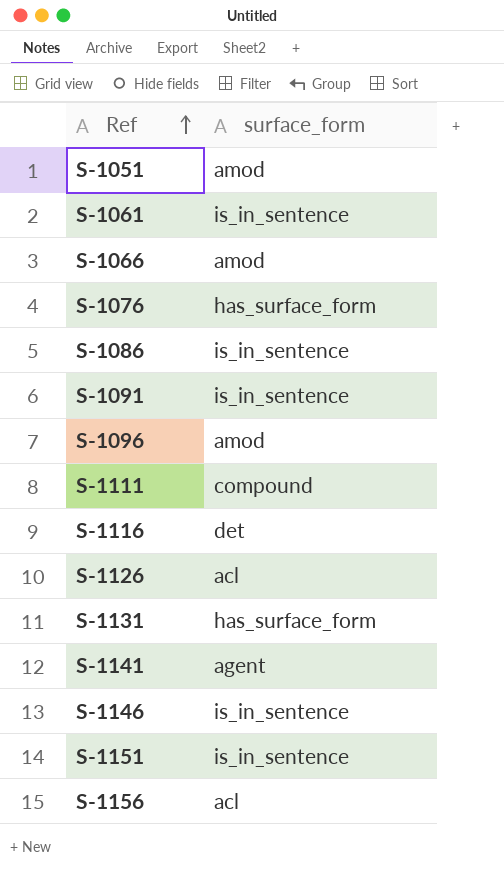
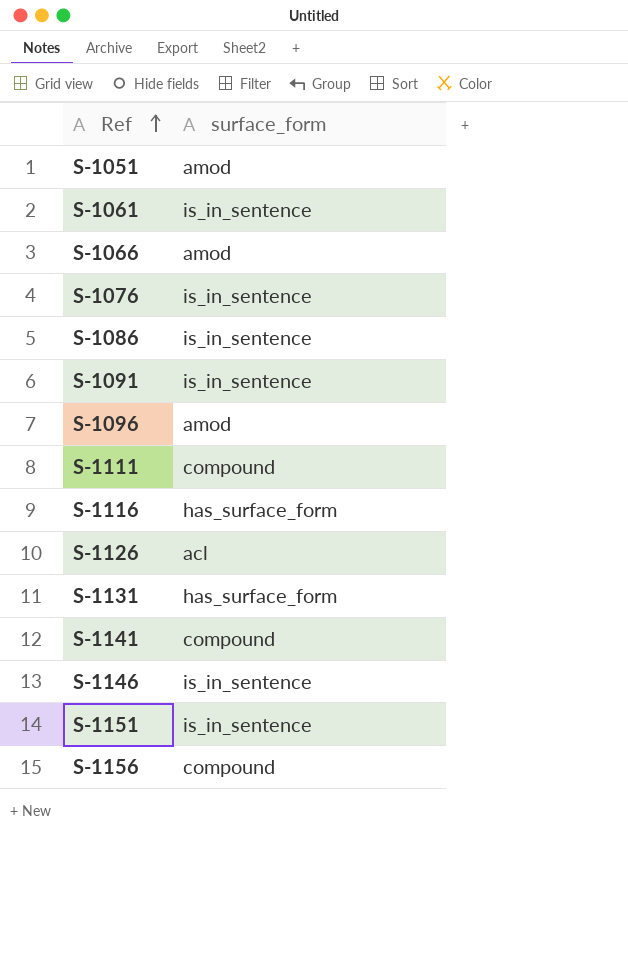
S-1076 | surface_form: has_surface_form -> is_in_sentence
S-1116 | surface_form: det -> has_surface_form
S-1141 | surface_form: agent -> compound
S-1156 | surface_form: acl -> compound

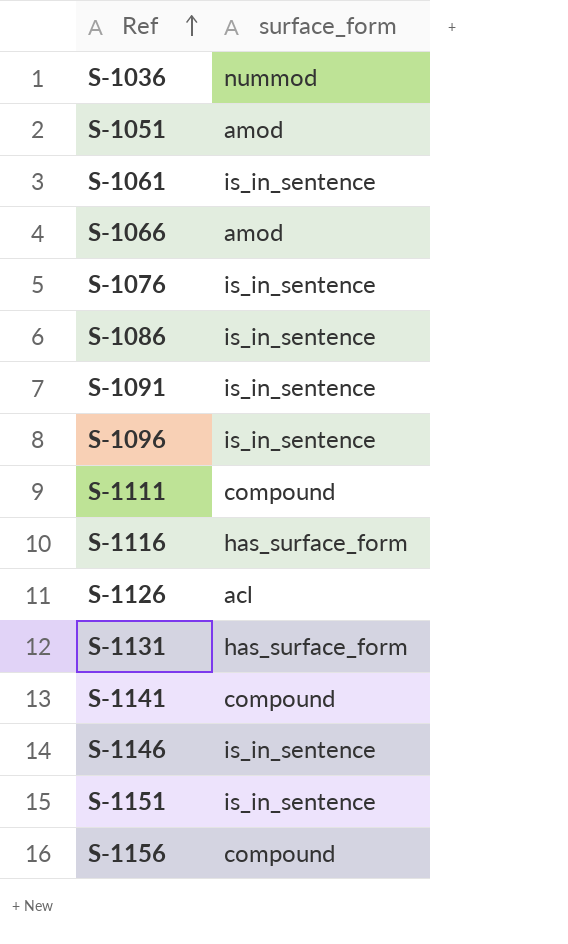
row S-1036: none -> nummod
S-1096 | surface_form: amod -> is_in_sentence

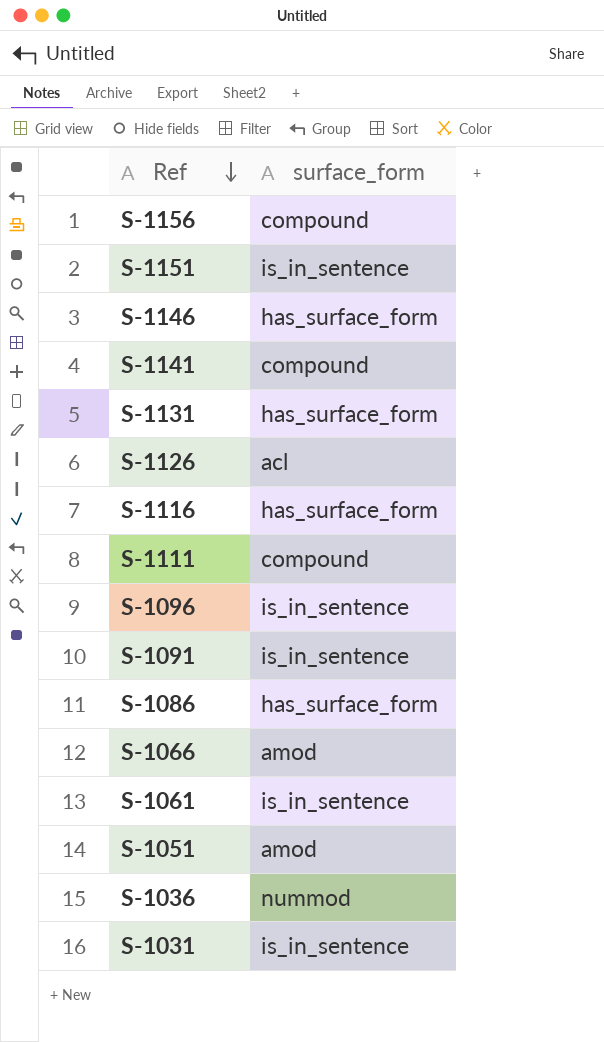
row order: Ref ascending -> Ref descending
row S-1076: is_in_sentence -> none
S-1146 | surface_form: is_in_sentence -> has_surface_form
S-1086 | surface_form: is_in_sentence -> has_surface_form
row S-1031: none -> is_in_sentence

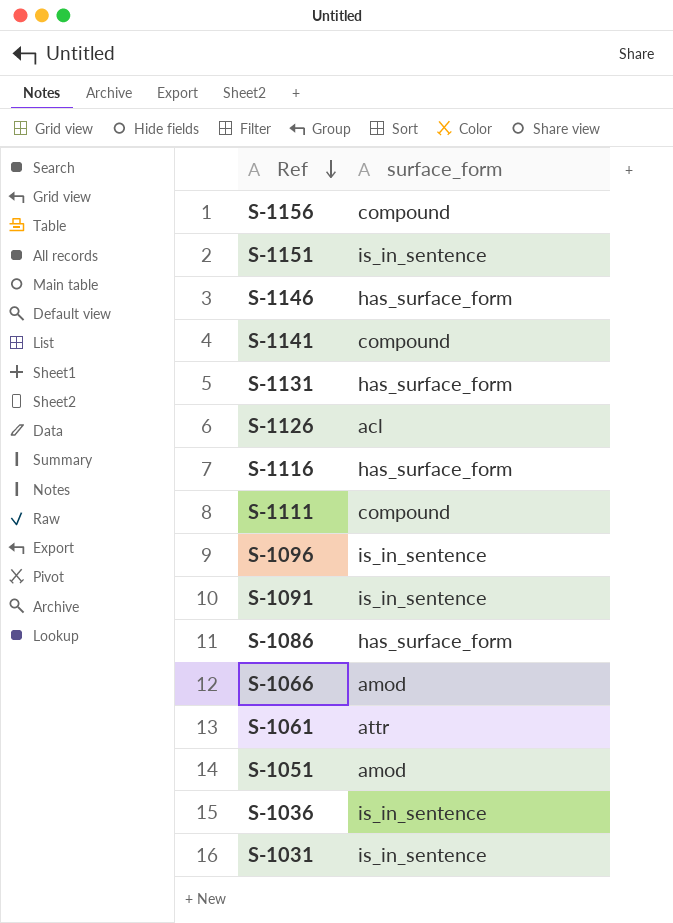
S-1061 | surface_form: is_in_sentence -> attr
S-1036 | surface_form: nummod -> is_in_sentence

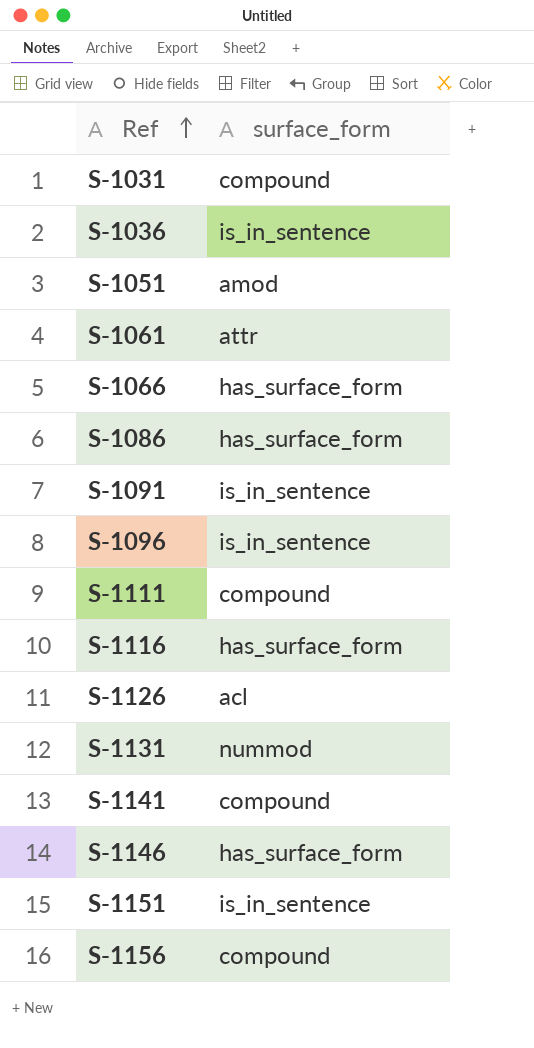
row order: Ref descending -> Ref ascending
S-1031 | surface_form: is_in_sentence -> compound
S-1066 | surface_form: amod -> has_surface_form
S-1131 | surface_form: has_surface_form -> nummod

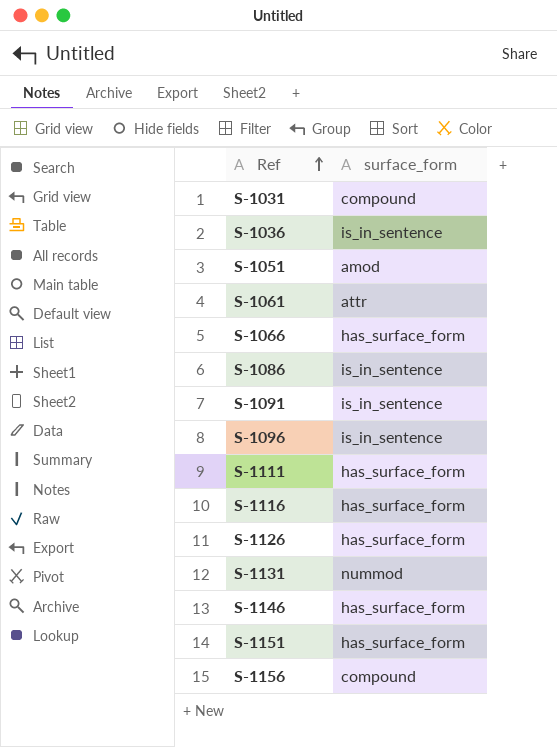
row S-1141: compound -> none
S-1086 | surface_form: has_surface_form -> is_in_sentence
S-1111 | surface_form: compound -> has_surface_form
S-1126 | surface_form: acl -> has_surface_form
S-1151 | surface_form: is_in_sentence -> has_surface_form

